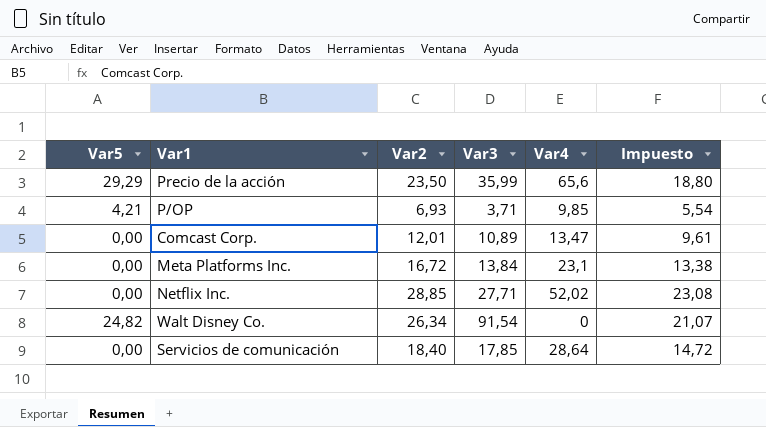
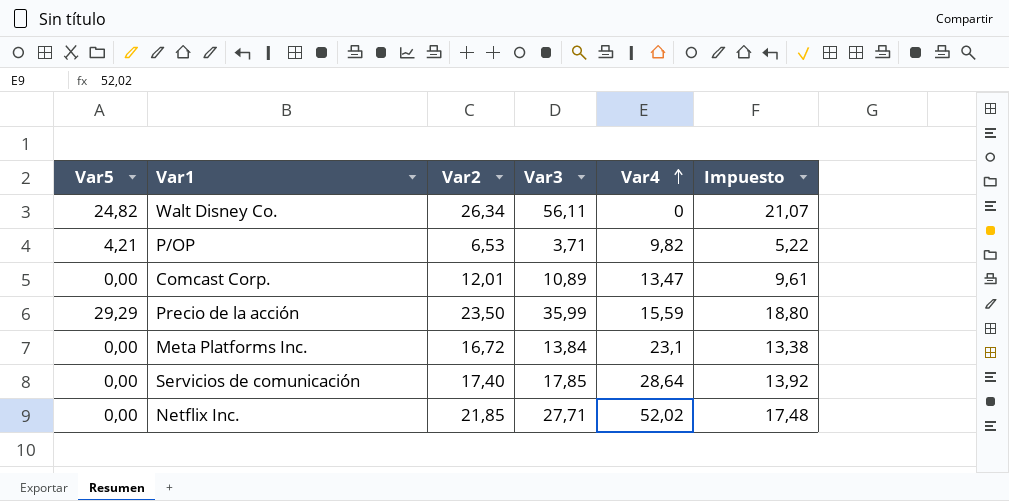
row order: none -> Var4 ascending
Walt Disney Co. | Var3: 91,54 -> 56,11
P/OP | Var2: 6,93 -> 6,53
P/OP | Var4: 9,85 -> 9,82
P/OP | Impuesto: 5,54 -> 5,22
Precio de la acción | Var4: 65,6 -> 15,59
Servicios de comunicación | Var2: 18,40 -> 17,40
Servicios de comunicación | Impuesto: 14,72 -> 13,92
Netflix Inc. | Var2: 28,85 -> 21,85
Netflix Inc. | Impuesto: 23,08 -> 17,48

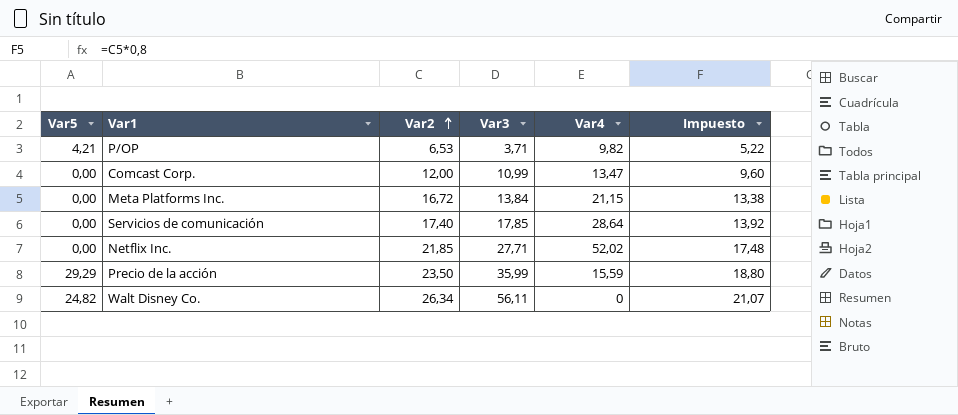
row order: Var4 ascending -> Var2 ascending
Comcast Corp. | Var2: 12,01 -> 12,00
Comcast Corp. | Var3: 10,89 -> 10,99
Comcast Corp. | Impuesto: 9,61 -> 9,60
Meta Platforms Inc. | Var4: 23,1 -> 21,15

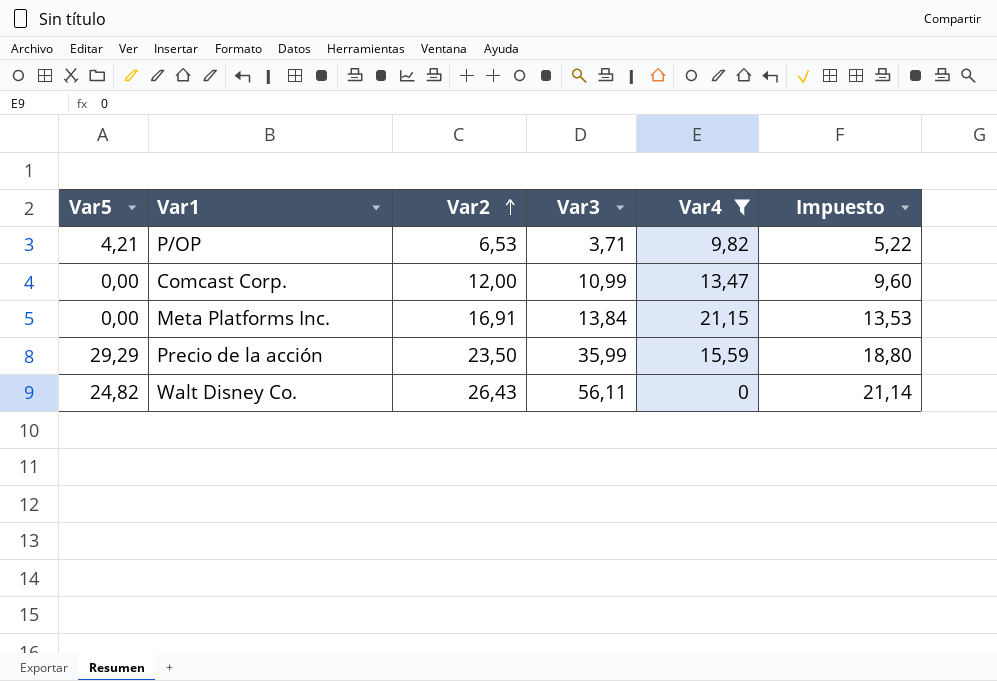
filter: none -> Var4 <= 21,15
Meta Platforms Inc. | Var2: 16,72 -> 16,91
Meta Platforms Inc. | Impuesto: 13,38 -> 13,53
Walt Disney Co. | Var2: 26,34 -> 26,43
Walt Disney Co. | Impuesto: 21,07 -> 21,14

